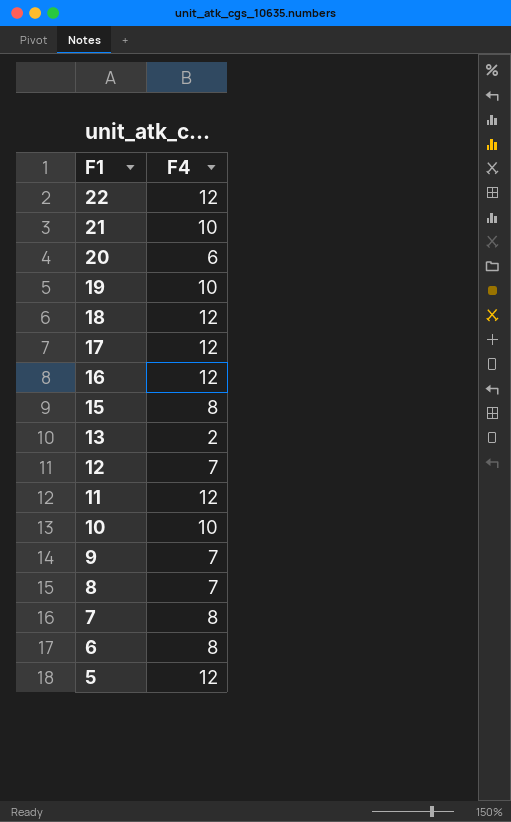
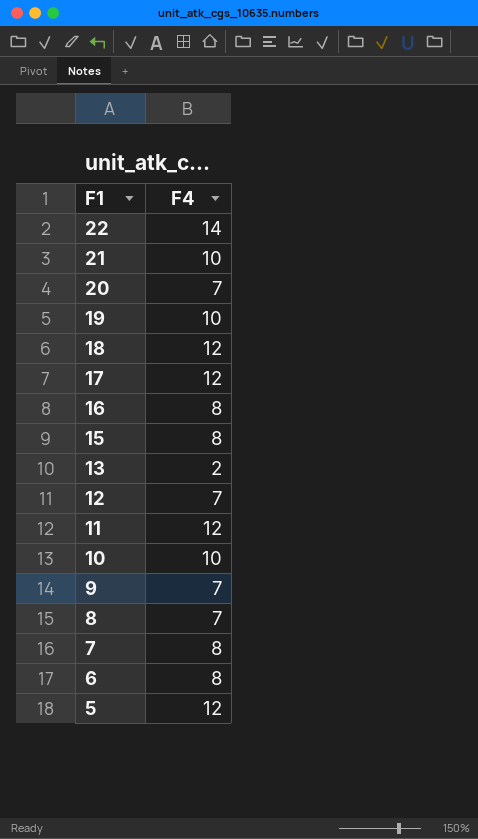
22 | F4: 12 -> 14
20 | F4: 6 -> 7
16 | F4: 12 -> 8

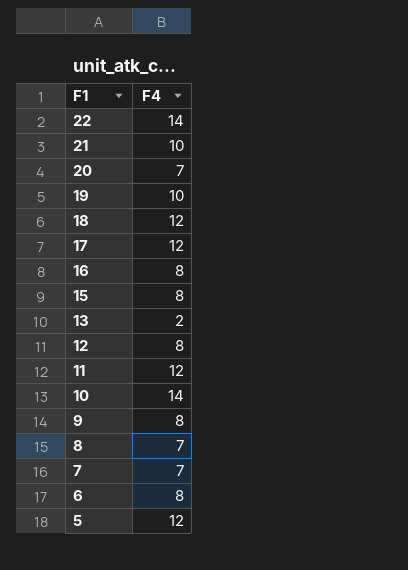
12 | F4: 7 -> 8
10 | F4: 10 -> 14
9 | F4: 7 -> 8
7 | F4: 8 -> 7

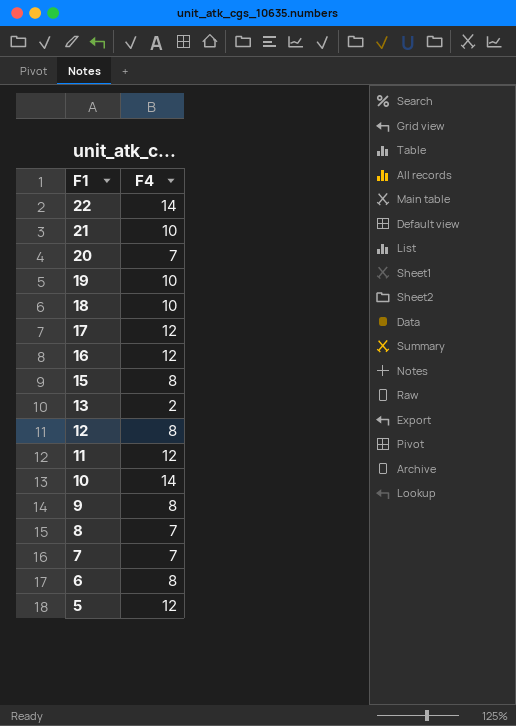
18 | F4: 12 -> 10
16 | F4: 8 -> 12

